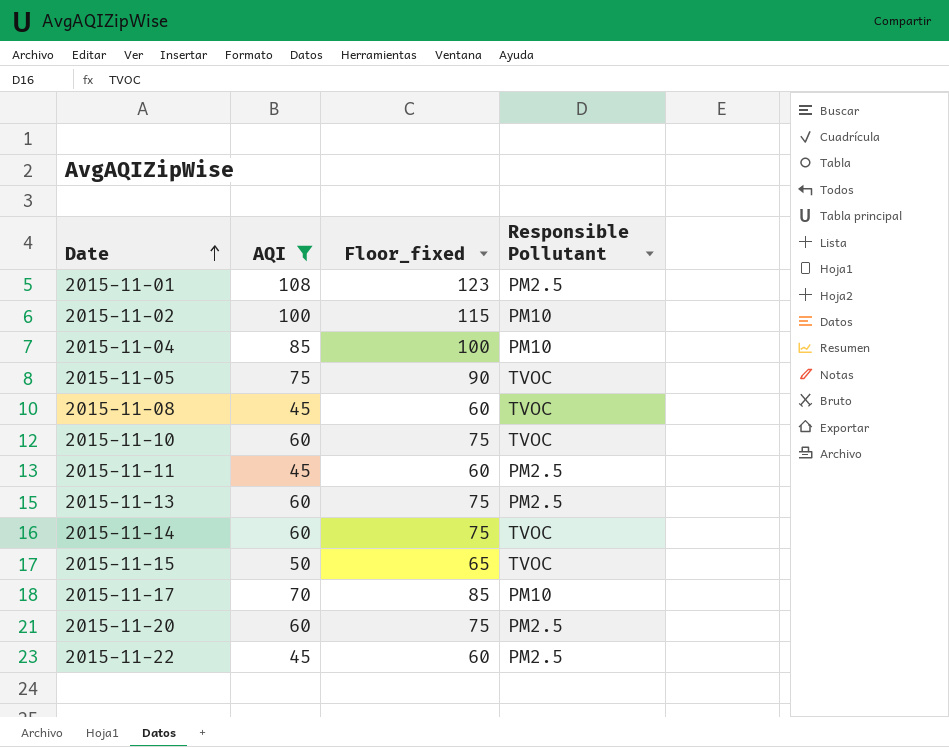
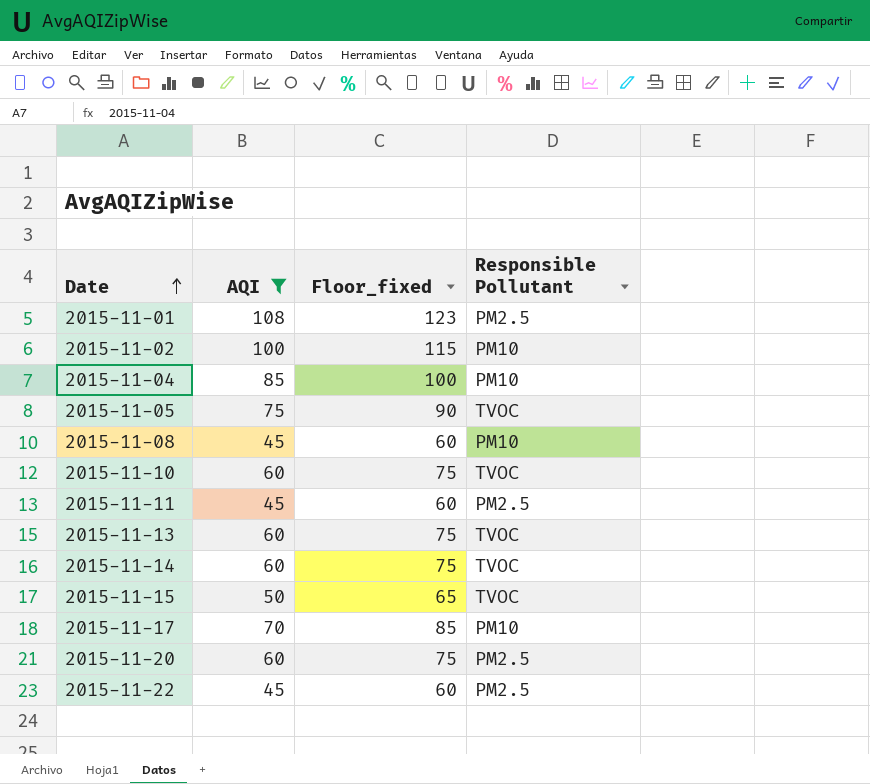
2015-11-08 | Responsible Pollutant: TVOC -> PM10
2015-11-13 | Responsible Pollutant: PM2.5 -> TVOC

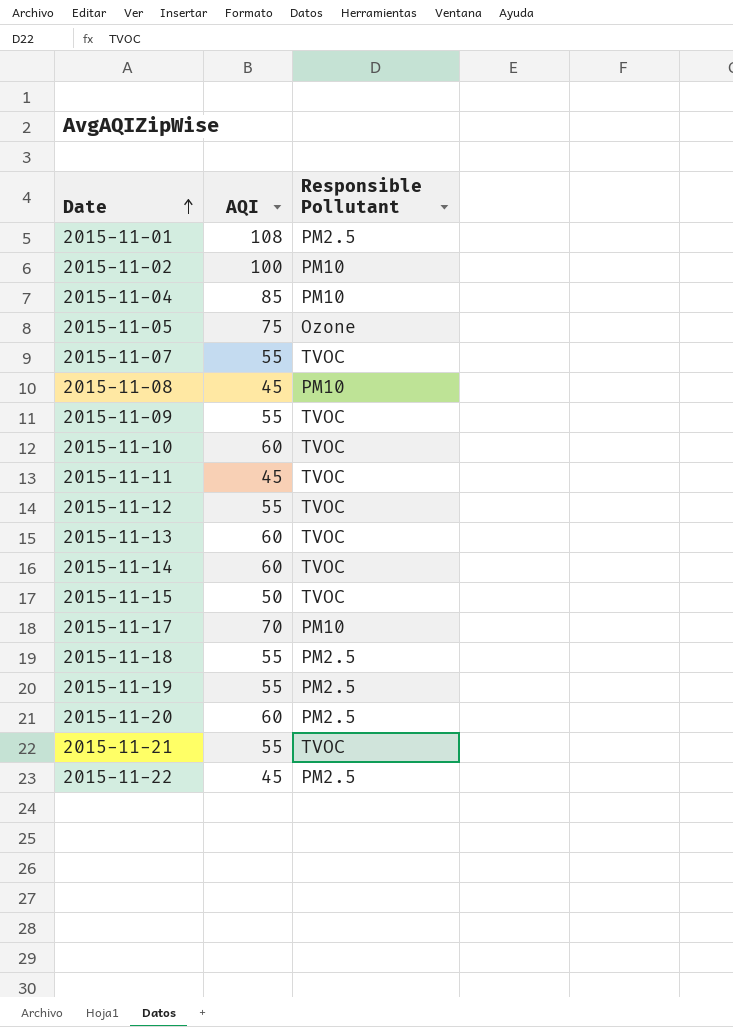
filter: AQI != 55 -> none
column Floor_fixed | formula: [AQI] + 15 -> none
2015-11-05 | Responsible Pollutant: TVOC -> Ozone
2015-11-11 | Responsible Pollutant: PM2.5 -> TVOC

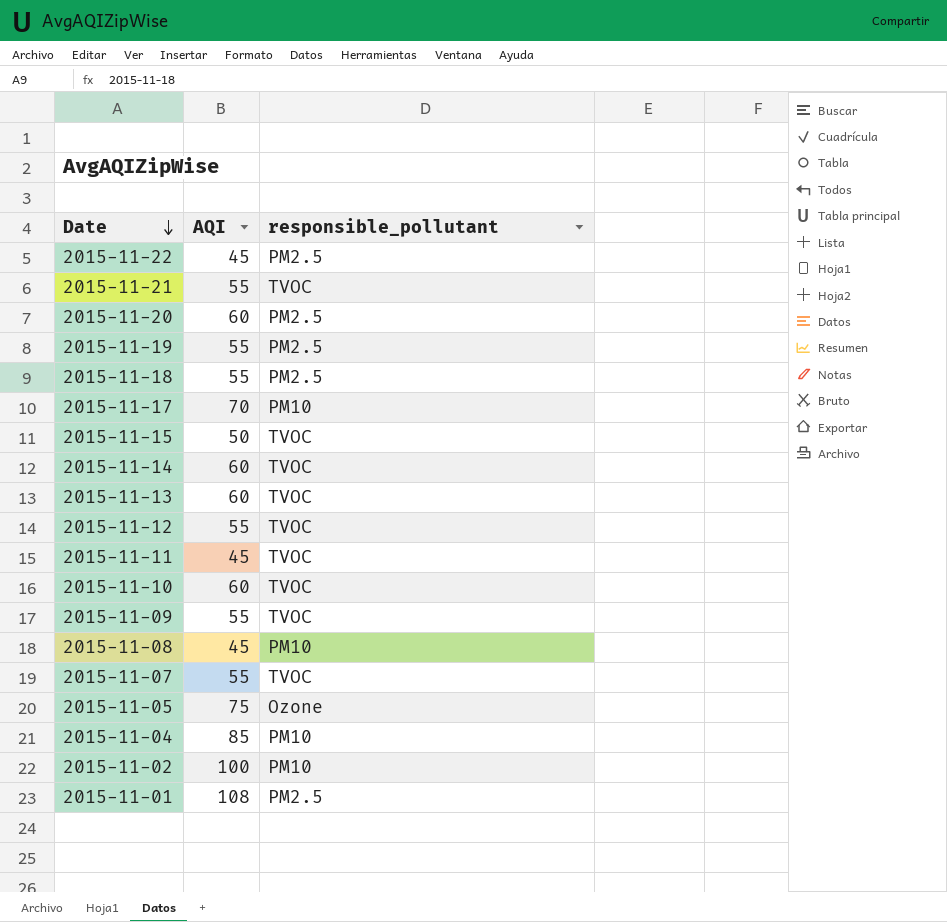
row order: Date ascending -> Date descending
column name: Responsible Pollutant -> responsible_pollutant

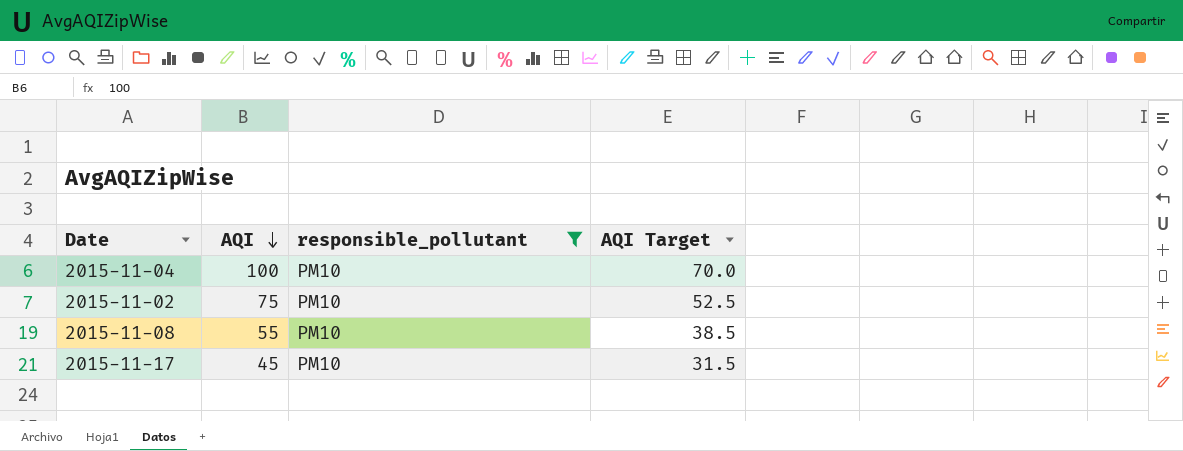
filter: none -> responsible_pollutant = PM10
row order: Date descending -> AQI descending
column AQI Target | formula: none -> [AQI] * 0.7
2015-11-04 | AQI: 85 -> 100
2015-11-02 | AQI: 100 -> 75
2015-11-08 | AQI: 45 -> 55
2015-11-17 | AQI: 70 -> 45

